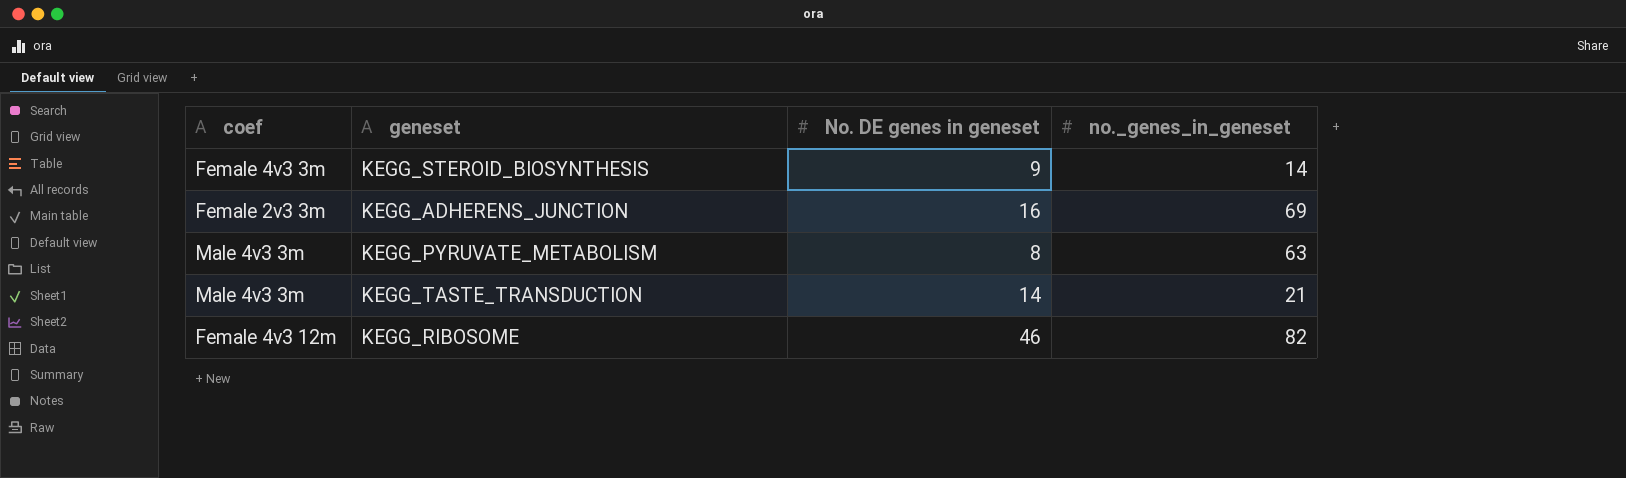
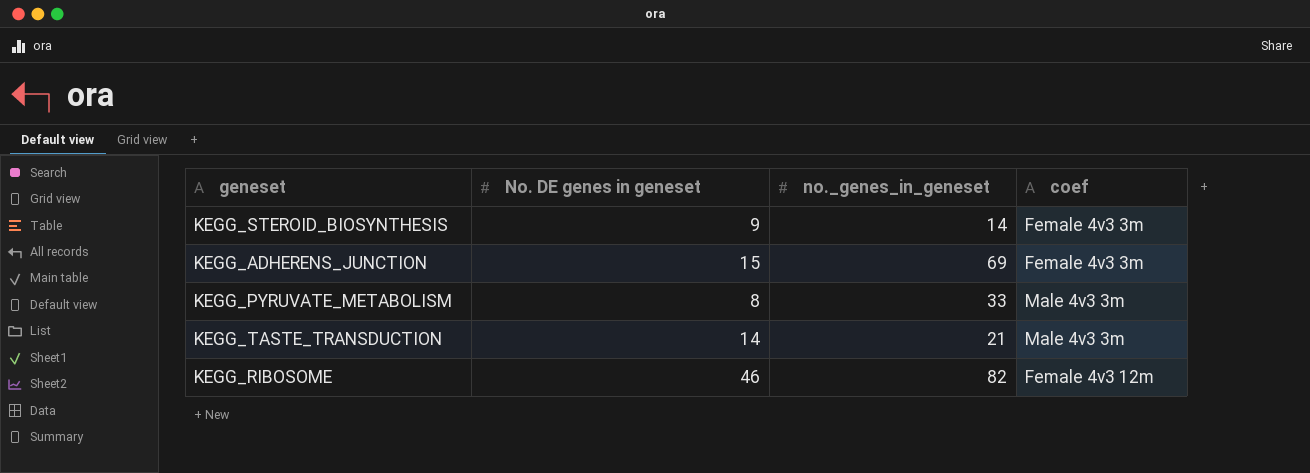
column coef | position: 1 -> 4
KEGG_ADHERENS_JUNCTION | No. DE genes in geneset: 16 -> 15
KEGG_ADHERENS_JUNCTION | coef: Female 2v3 3m -> Female 4v3 3m
KEGG_PYRUVATE_METABOLISM | no._genes_in_geneset: 63 -> 33

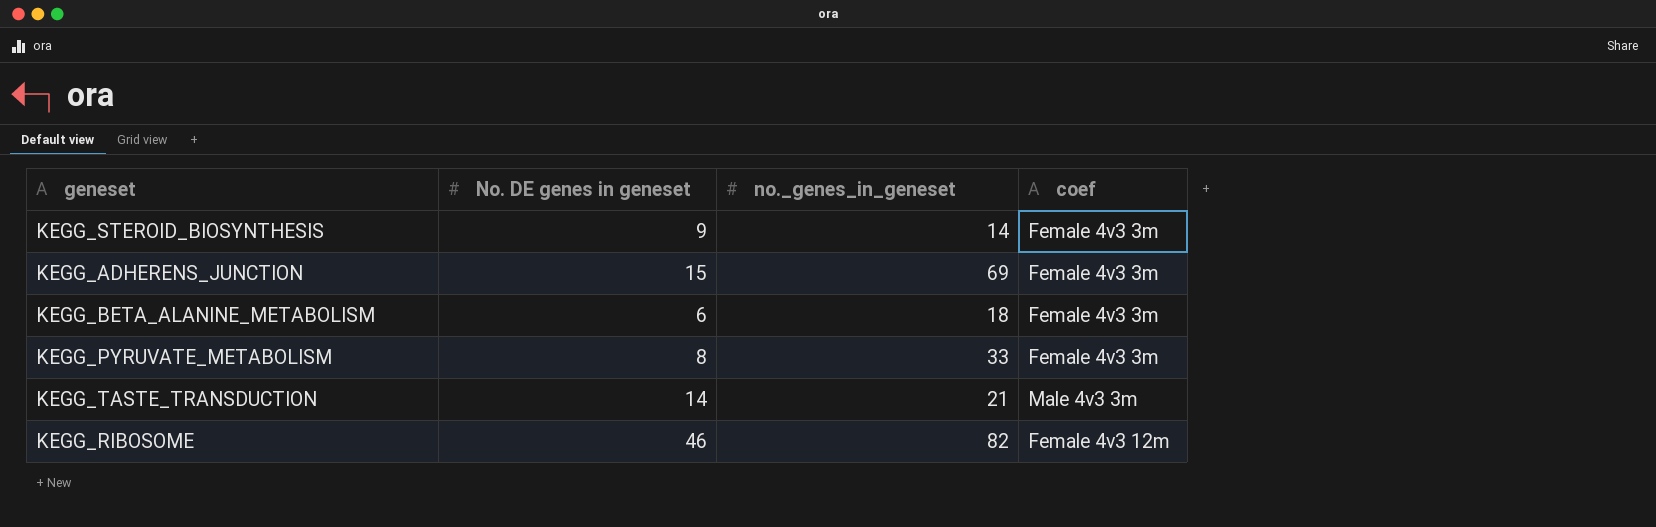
row KEGG_BETA_ALANINE_METABOLISM: none -> 6 | 18 | Female 4v3 3m
KEGG_PYRUVATE_METABOLISM | coef: Male 4v3 3m -> Female 4v3 3m

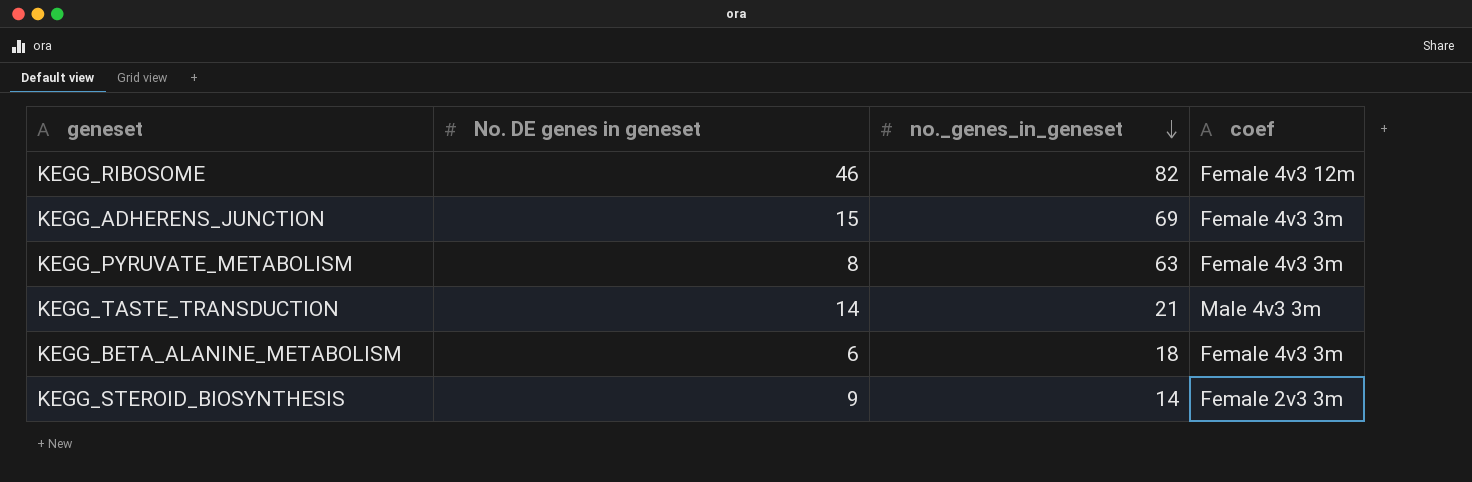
row order: none -> no._genes_in_geneset descending
KEGG_PYRUVATE_METABOLISM | no._genes_in_geneset: 33 -> 63
KEGG_STEROID_BIOSYNTHESIS | coef: Female 4v3 3m -> Female 2v3 3m

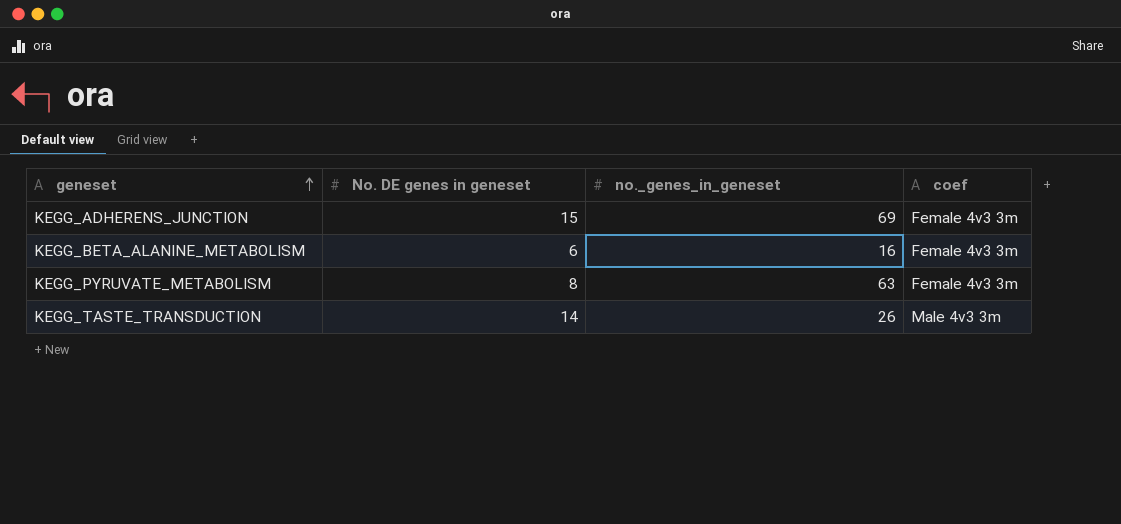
row order: no._genes_in_geneset descending -> geneset ascending
row KEGG_RIBOSOME: 46 | 82 | Female 4v3 12m -> none
row KEGG_STEROID_BIOSYNTHESIS: 9 | 14 | Female 2v3 3m -> none
KEGG_BETA_ALANINE_METABOLISM | no._genes_in_geneset: 18 -> 16
KEGG_TASTE_TRANSDUCTION | no._genes_in_geneset: 21 -> 26

